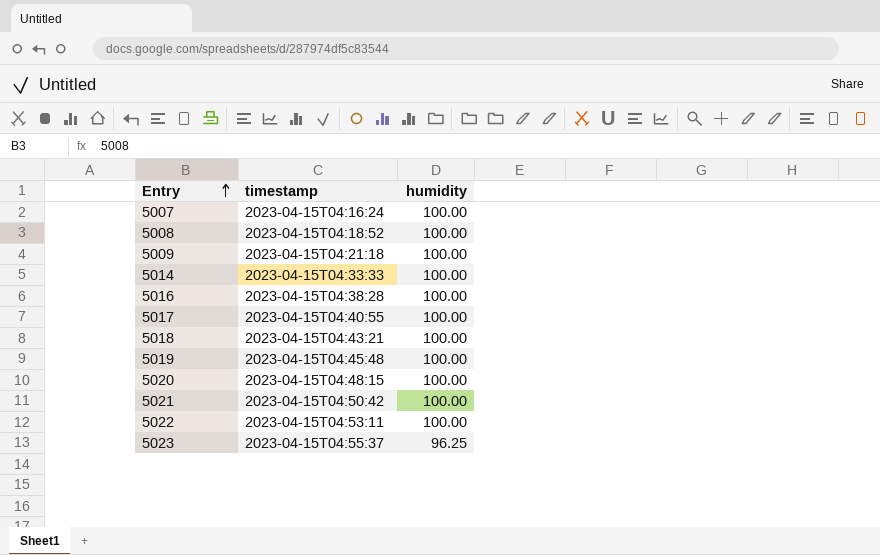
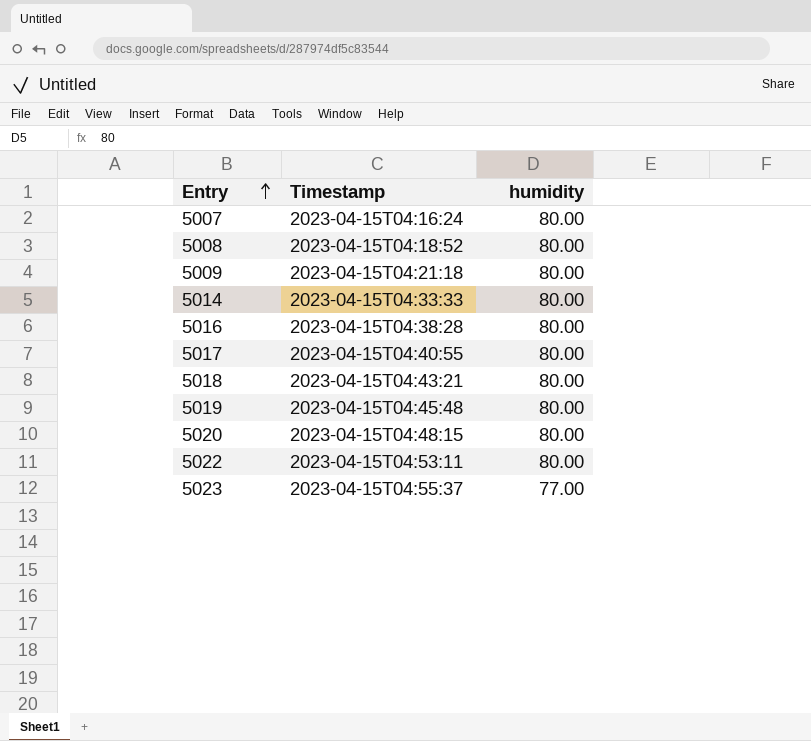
column name: timestamp -> Timestamp
row 5021: 2023-04-15T04:50:42 | 100.00 -> none
5007 | humidity: 100.00 -> 80.00
5008 | humidity: 100.00 -> 80.00
5009 | humidity: 100.00 -> 80.00
5014 | humidity: 100.00 -> 80.00
5016 | humidity: 100.00 -> 80.00
5017 | humidity: 100.00 -> 80.00
5018 | humidity: 100.00 -> 80.00
5019 | humidity: 100.00 -> 80.00
5020 | humidity: 100.00 -> 80.00
5022 | humidity: 100.00 -> 80.00
5023 | humidity: 96.25 -> 77.00

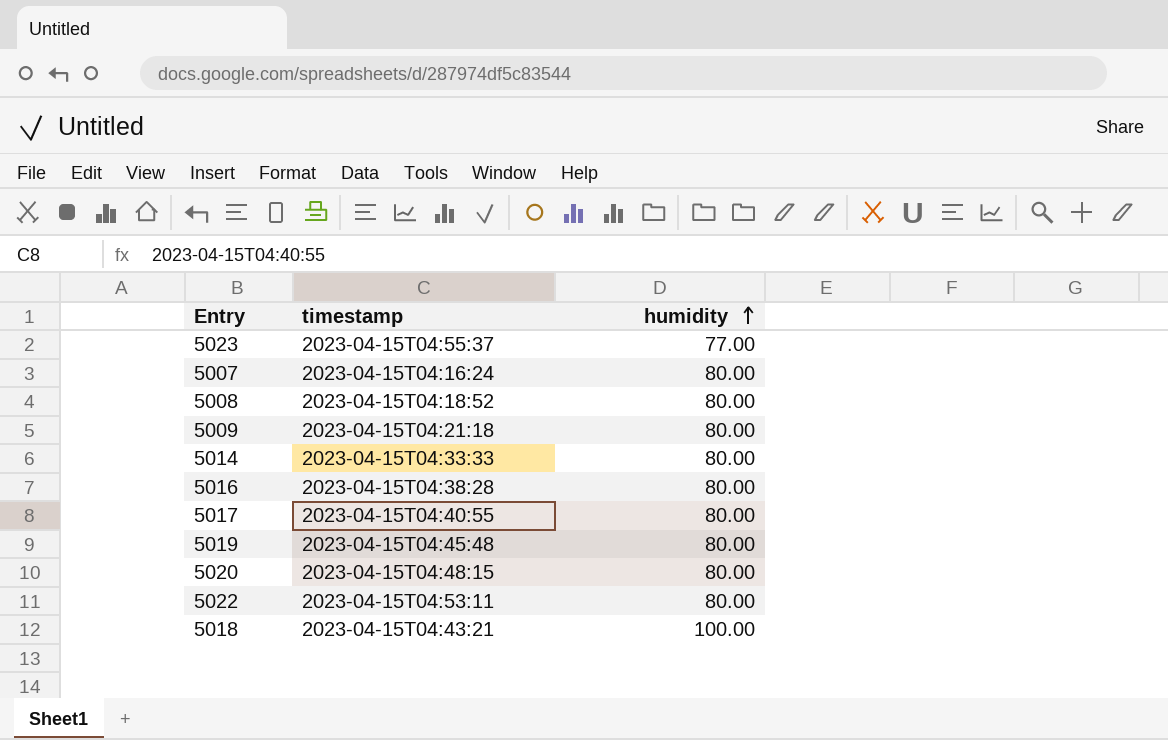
row order: Entry ascending -> humidity ascending
column name: Timestamp -> timestamp
5018 | humidity: 80.00 -> 100.00

